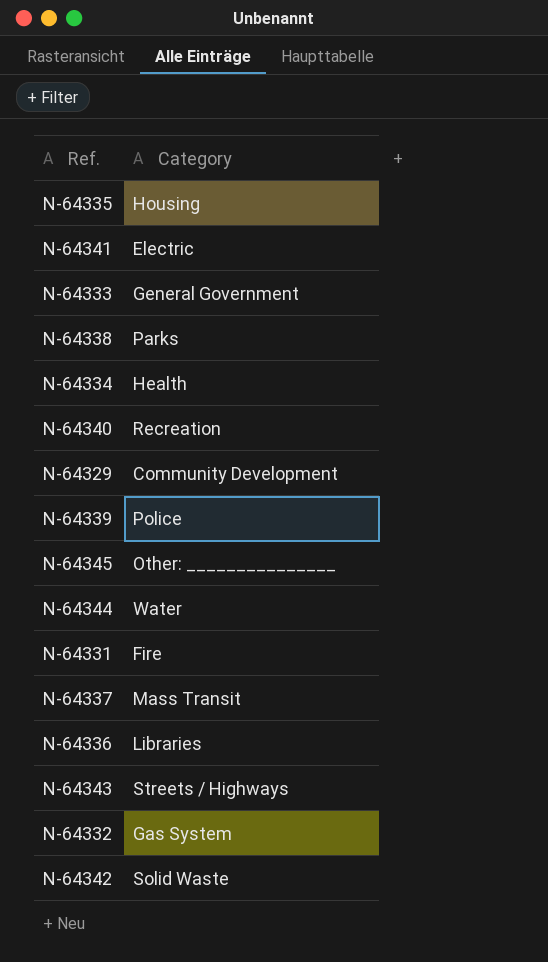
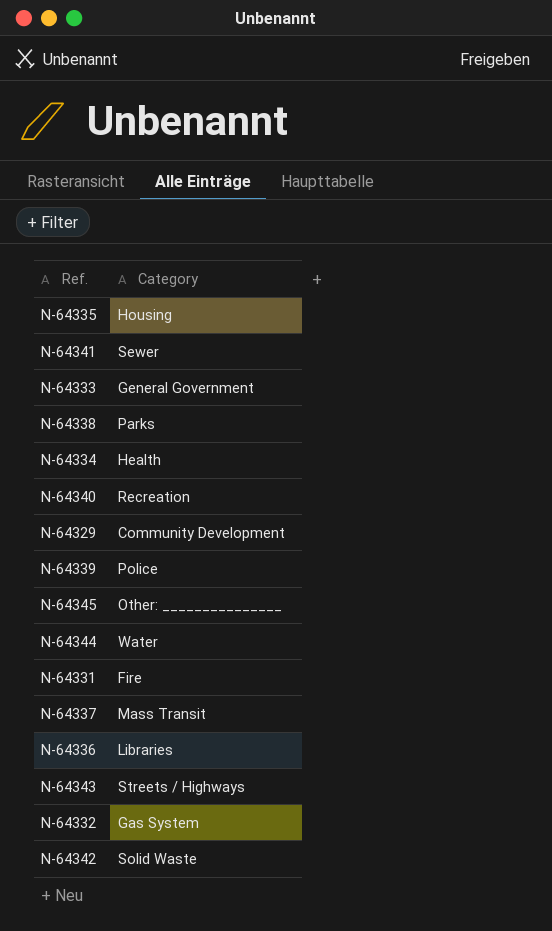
N-64341 | Category: Electric -> Sewer

